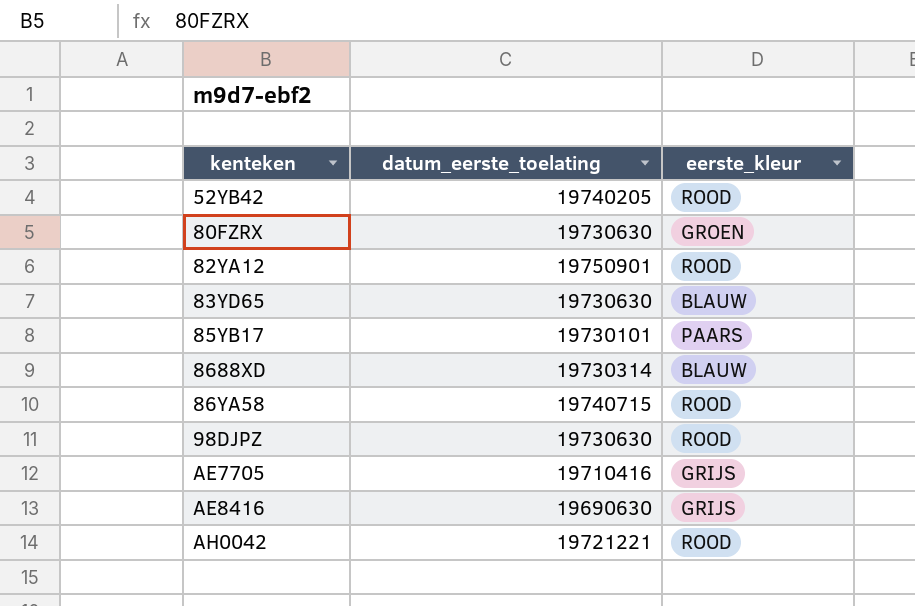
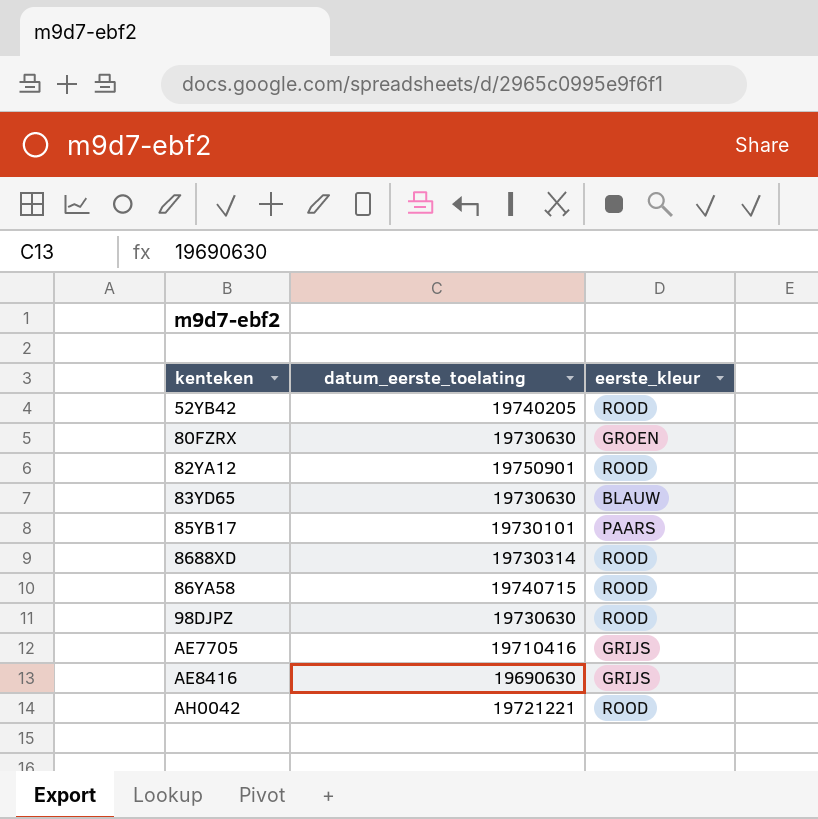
8688XD | eerste_kleur: BLAUW -> ROOD

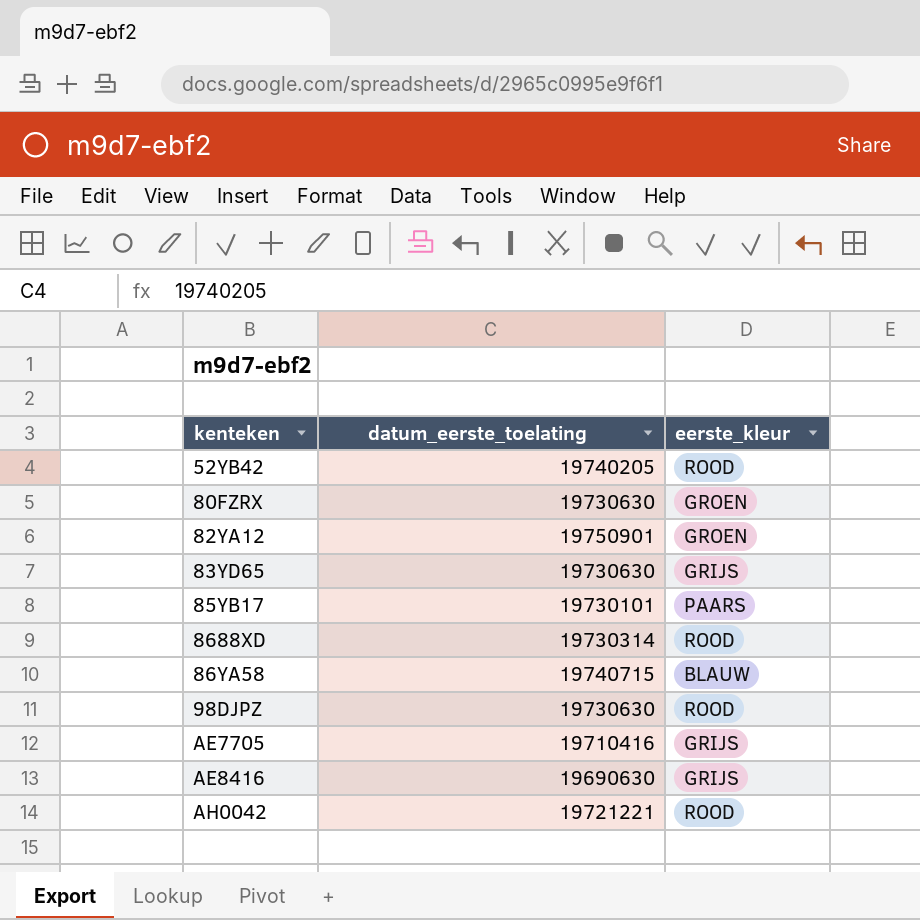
82YA12 | eerste_kleur: ROOD -> GROEN
83YD65 | eerste_kleur: BLAUW -> GRIJS
86YA58 | eerste_kleur: ROOD -> BLAUW

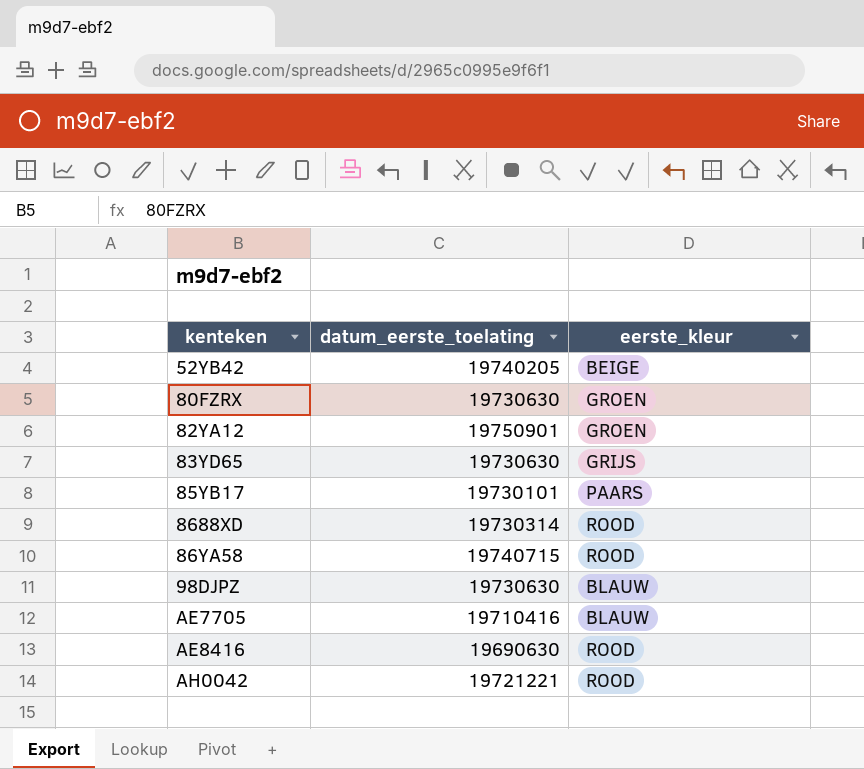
52YB42 | eerste_kleur: ROOD -> BEIGE
86YA58 | eerste_kleur: BLAUW -> ROOD
98DJPZ | eerste_kleur: ROOD -> BLAUW
AE7705 | eerste_kleur: GRIJS -> BLAUW
AE8416 | eerste_kleur: GRIJS -> ROOD

